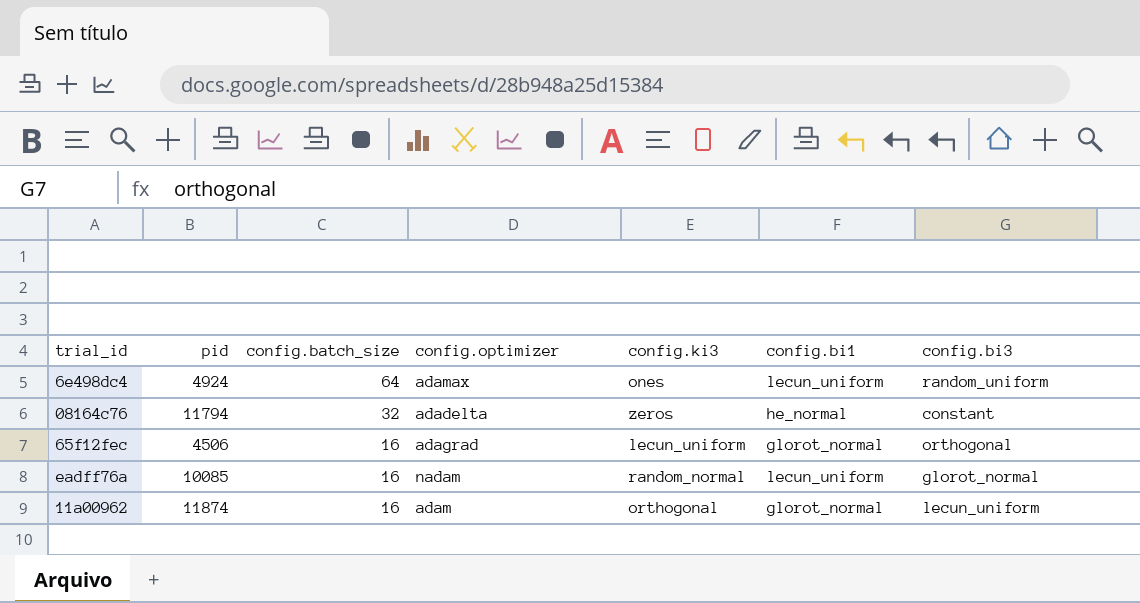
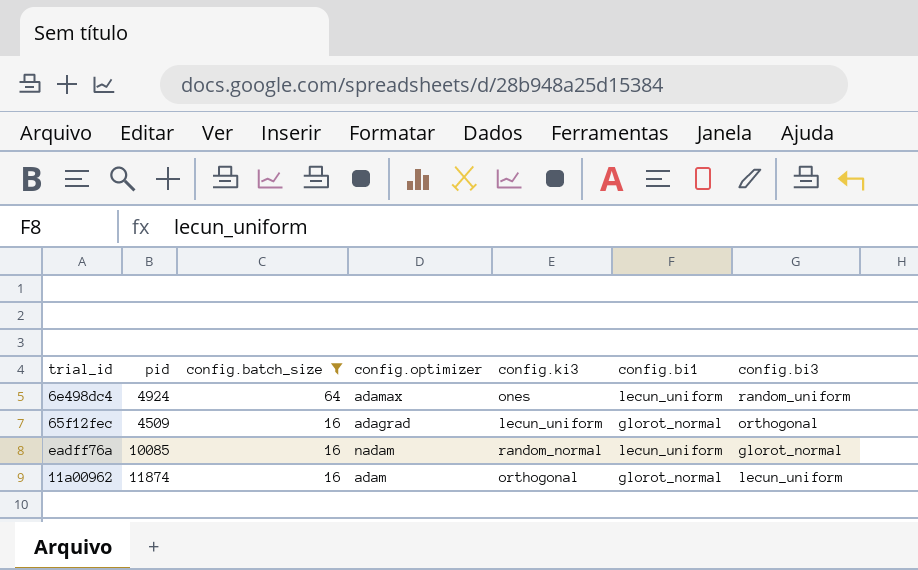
filter: none -> config.batch_size != 32
65f12fec | pid: 4506 -> 4509

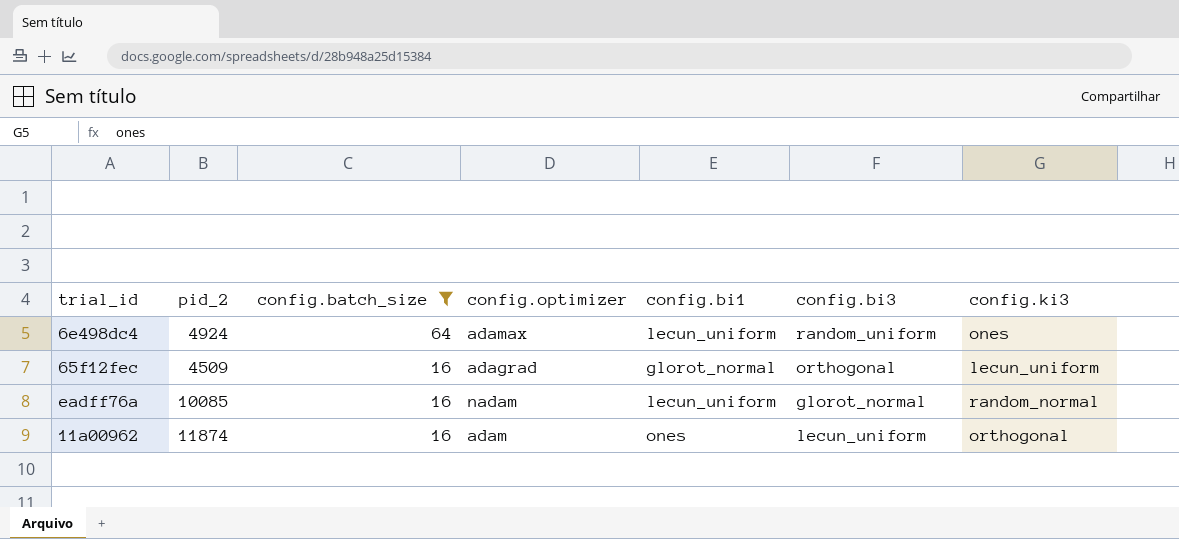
column name: pid -> pid_2
column config.ki3 | position: 5 -> 7
11a00962 | config.bi1: glorot_normal -> ones

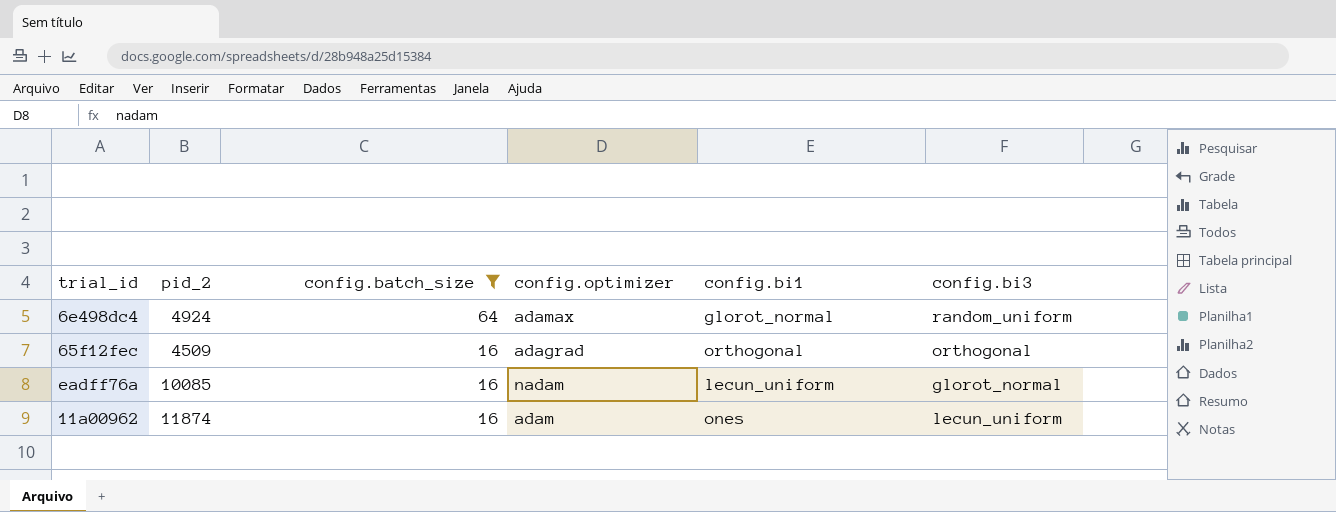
column config.ki3 | position: 7 -> none
6e498dc4 | config.bi1: lecun_uniform -> glorot_normal
65f12fec | config.bi1: glorot_normal -> orthogonal

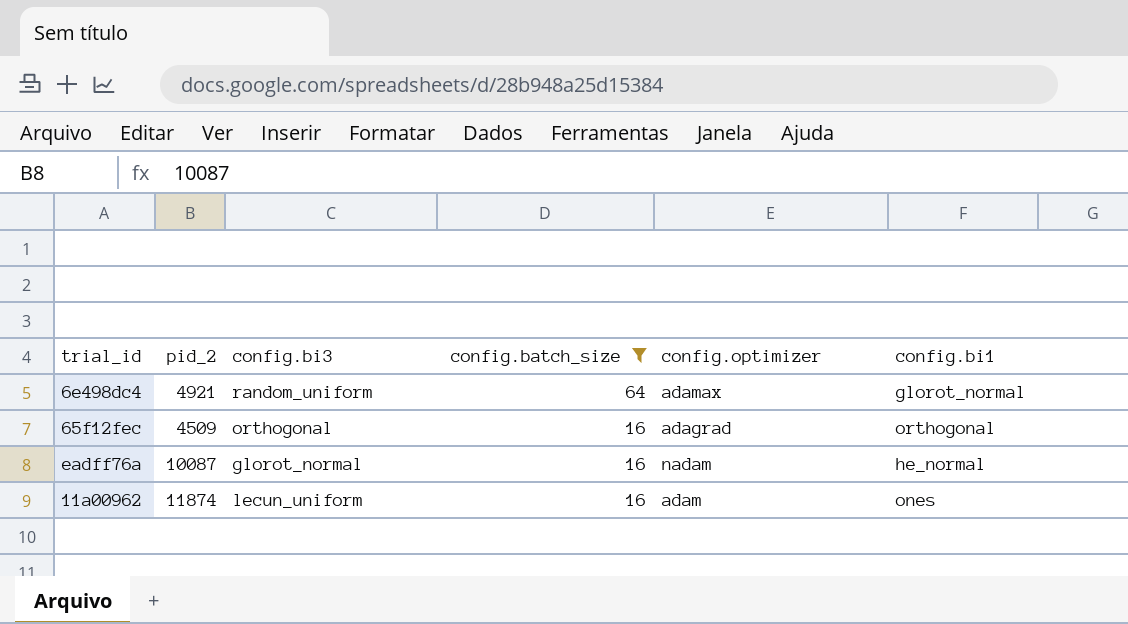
column config.bi3 | position: 6 -> 3
6e498dc4 | pid_2: 4924 -> 4921
eadff76a | pid_2: 10085 -> 10087
eadff76a | config.bi1: lecun_uniform -> he_normal

